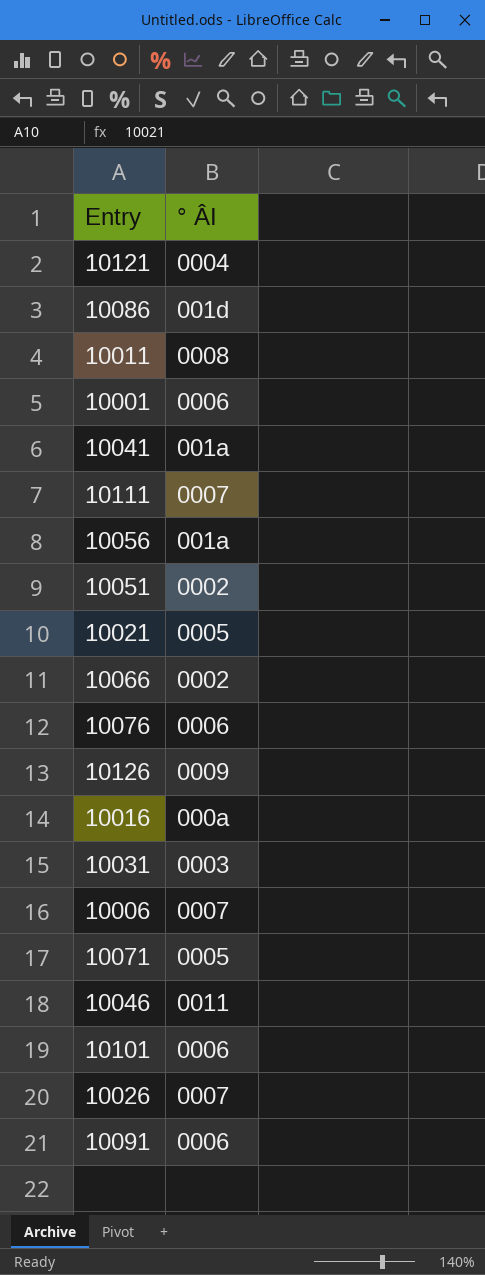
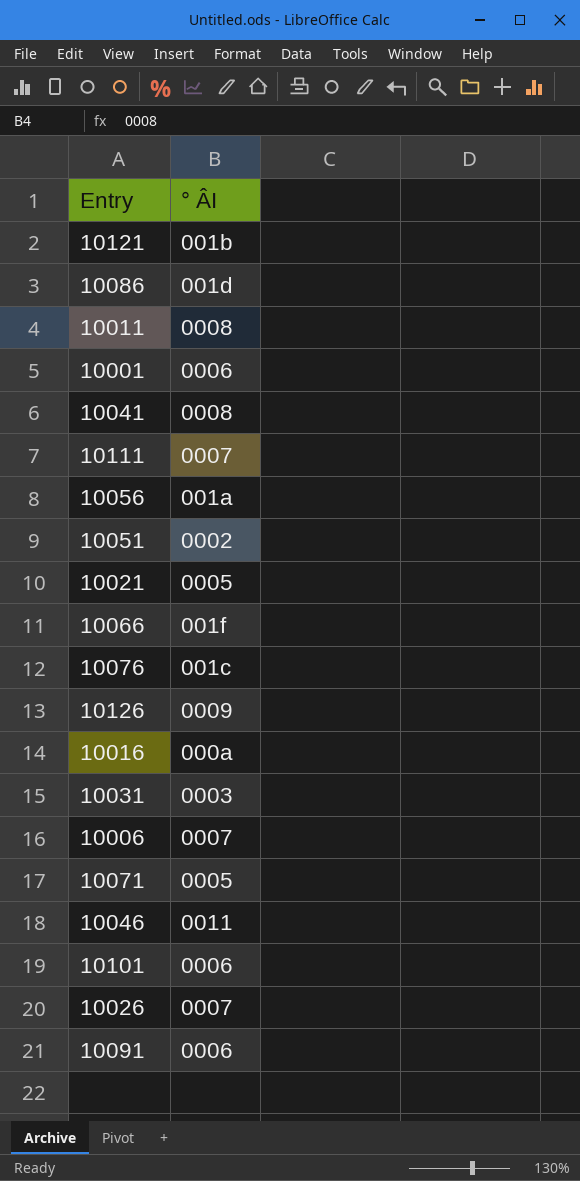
10121 | ° ÂI: 0004 -> 001b
10041 | ° ÂI: 001a -> 0008
10066 | ° ÂI: 0002 -> 001f
10076 | ° ÂI: 0006 -> 001c

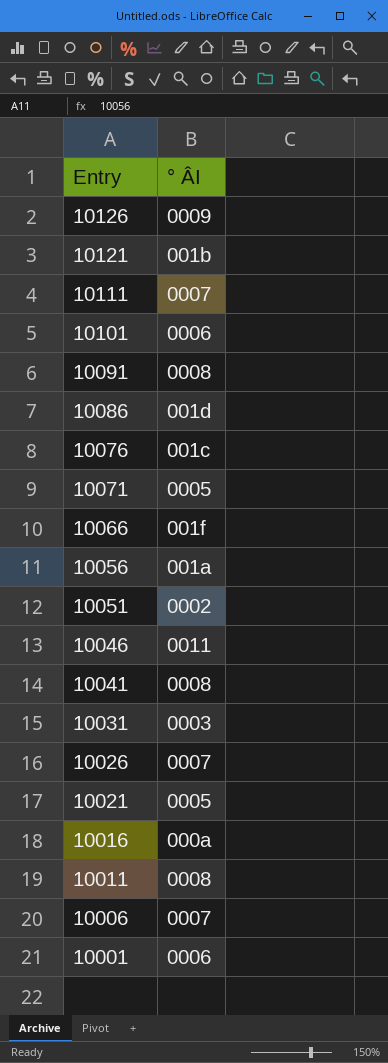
row order: none -> Entry descending
10091 | ° ÂI: 0006 -> 0008

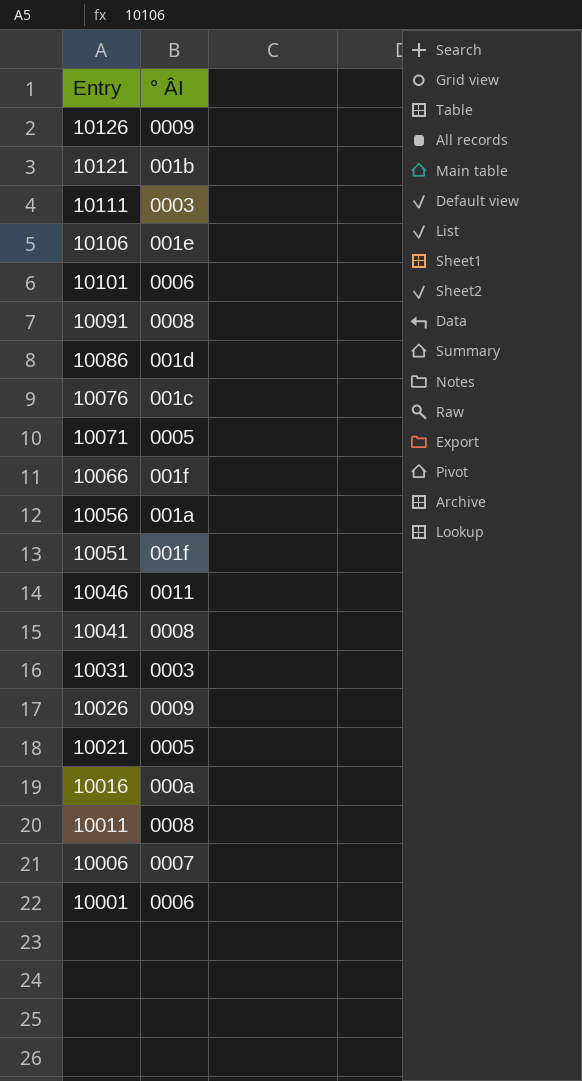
10111 | ° ÂI: 0007 -> 0003
row 10106: none -> 001e
10051 | ° ÂI: 0002 -> 001f
10026 | ° ÂI: 0007 -> 0009

